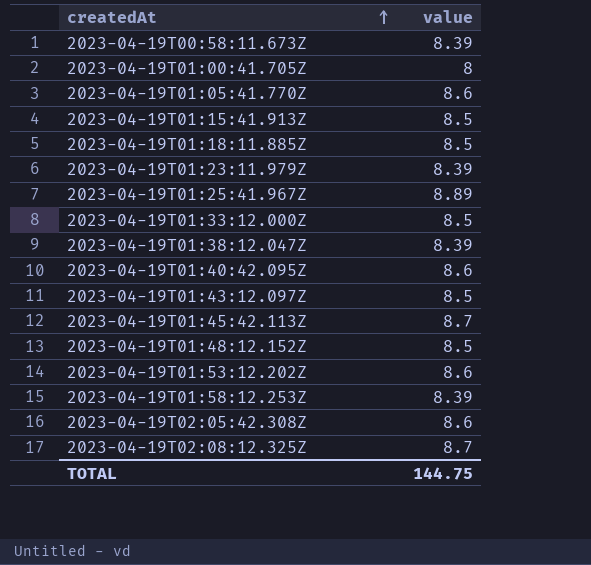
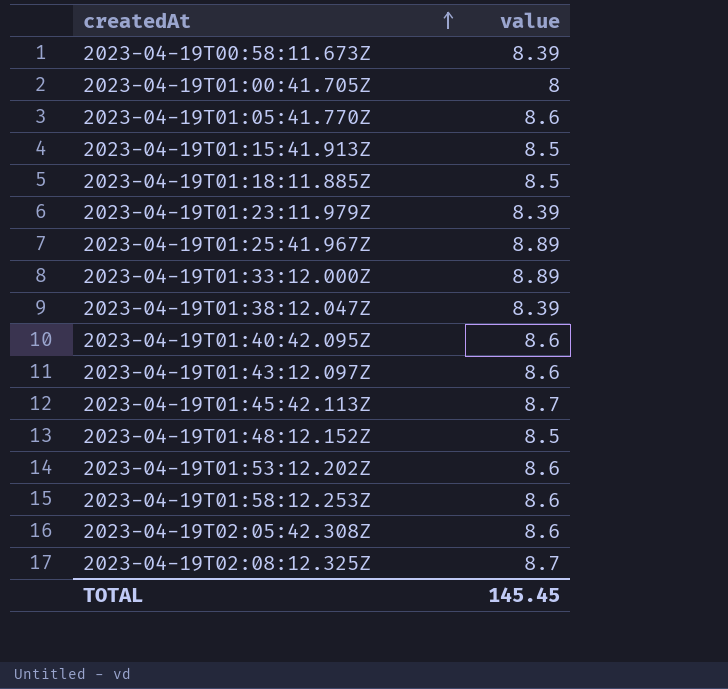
2023-04-19T01:33:12.000Z | value: 8.5 -> 8.89
2023-04-19T01:43:12.097Z | value: 8.5 -> 8.6
2023-04-19T01:58:12.253Z | value: 8.39 -> 8.6
TOTAL | value: 144.75 -> 145.45

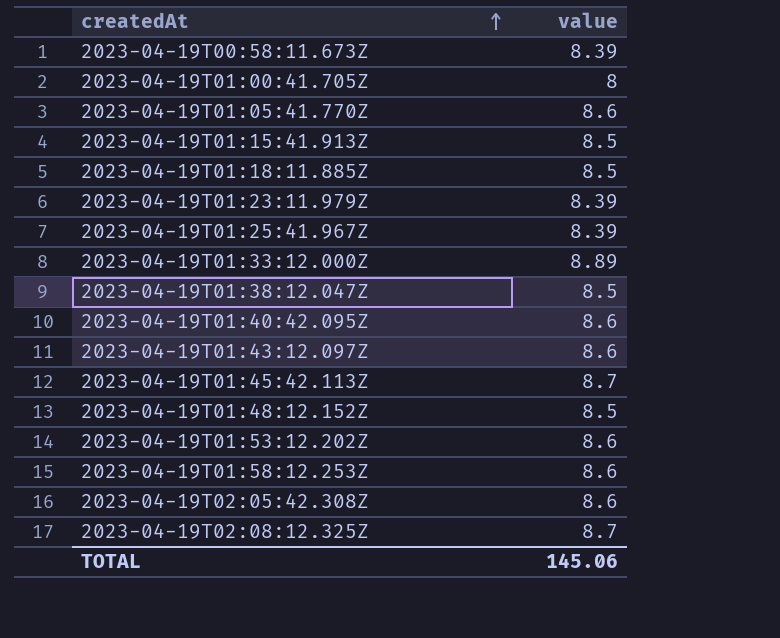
2023-04-19T01:25:41.967Z | value: 8.89 -> 8.39
2023-04-19T01:38:12.047Z | value: 8.39 -> 8.5
TOTAL | value: 145.45 -> 145.06

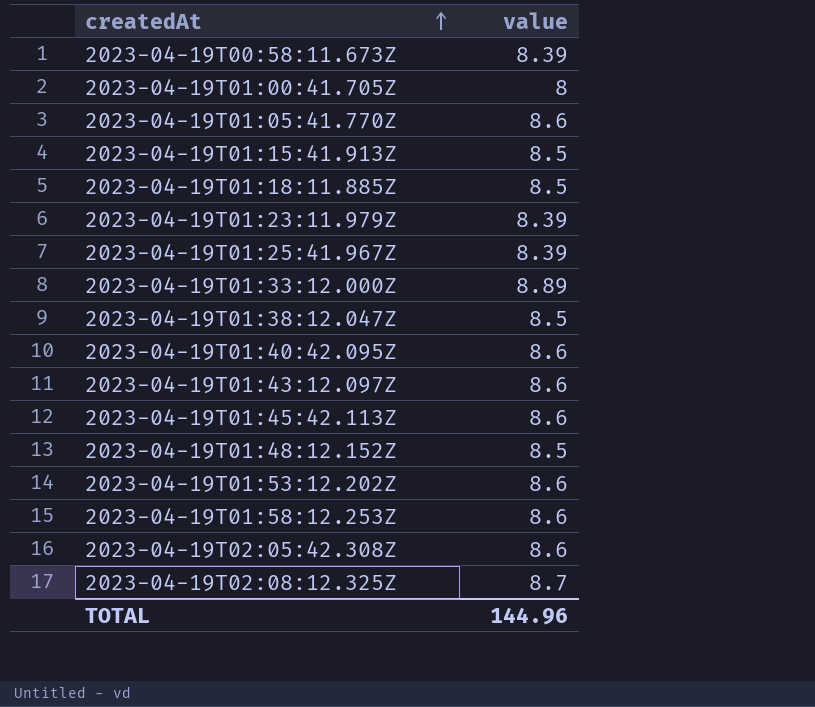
2023-04-19T01:45:42.113Z | value: 8.7 -> 8.6
TOTAL | value: 145.06 -> 144.96

